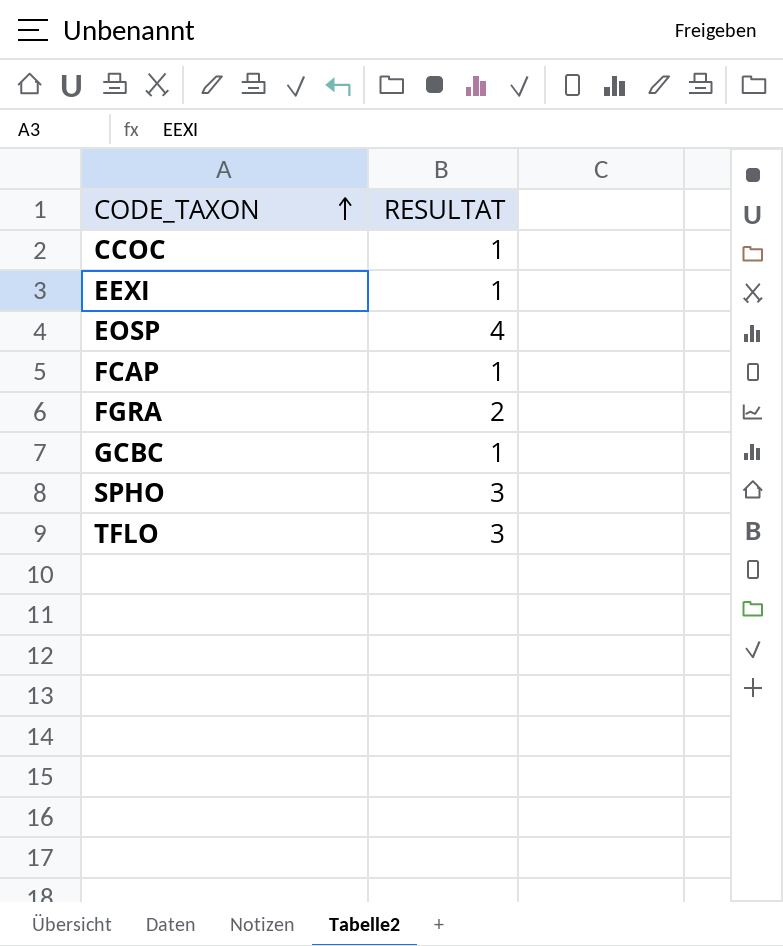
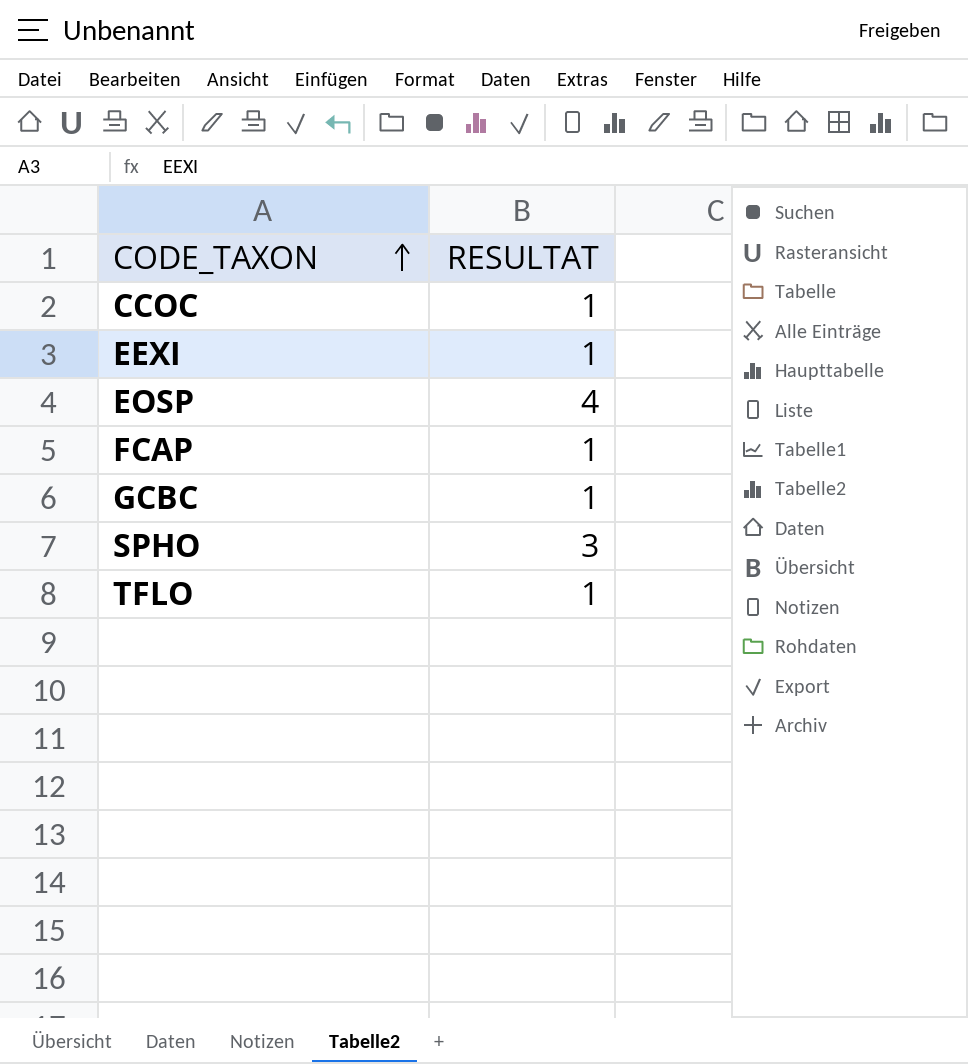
row FGRA: 2 -> none
TFLO | RESULTAT: 3 -> 1

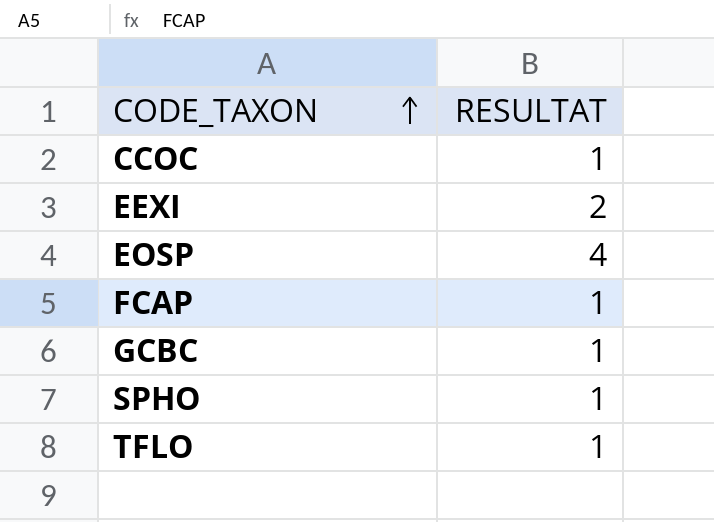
EEXI | RESULTAT: 1 -> 2
SPHO | RESULTAT: 3 -> 1

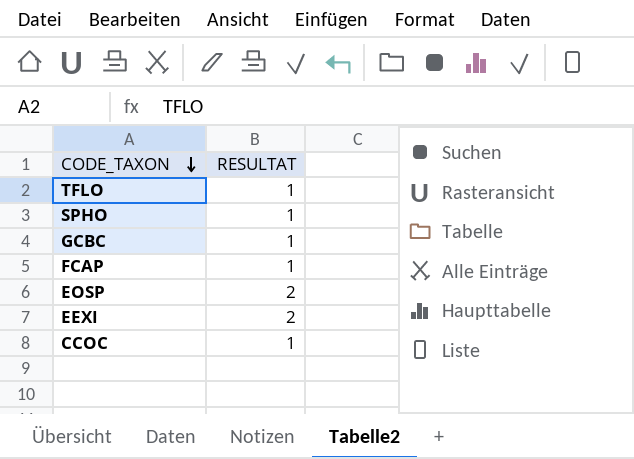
row order: CODE_TAXON ascending -> CODE_TAXON descending
EOSP | RESULTAT: 4 -> 2

